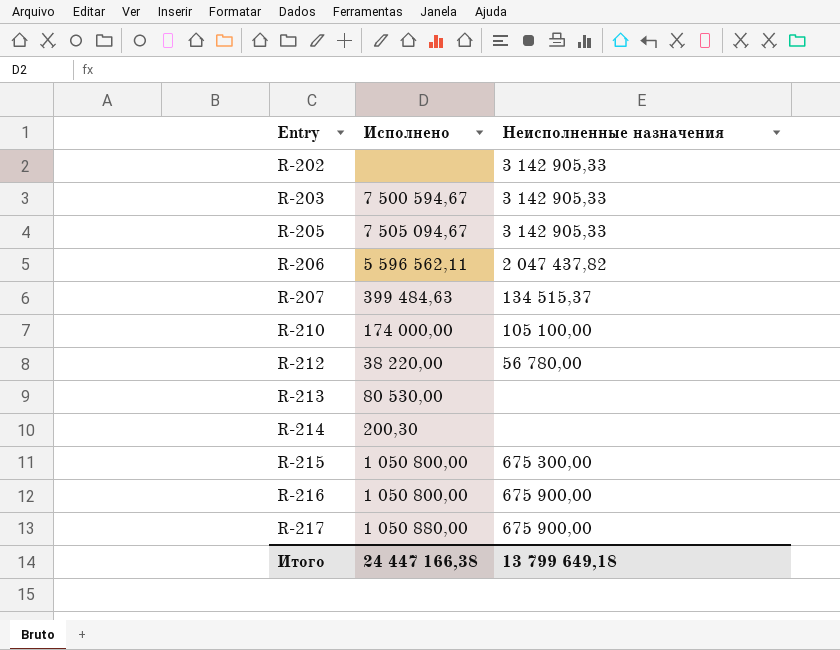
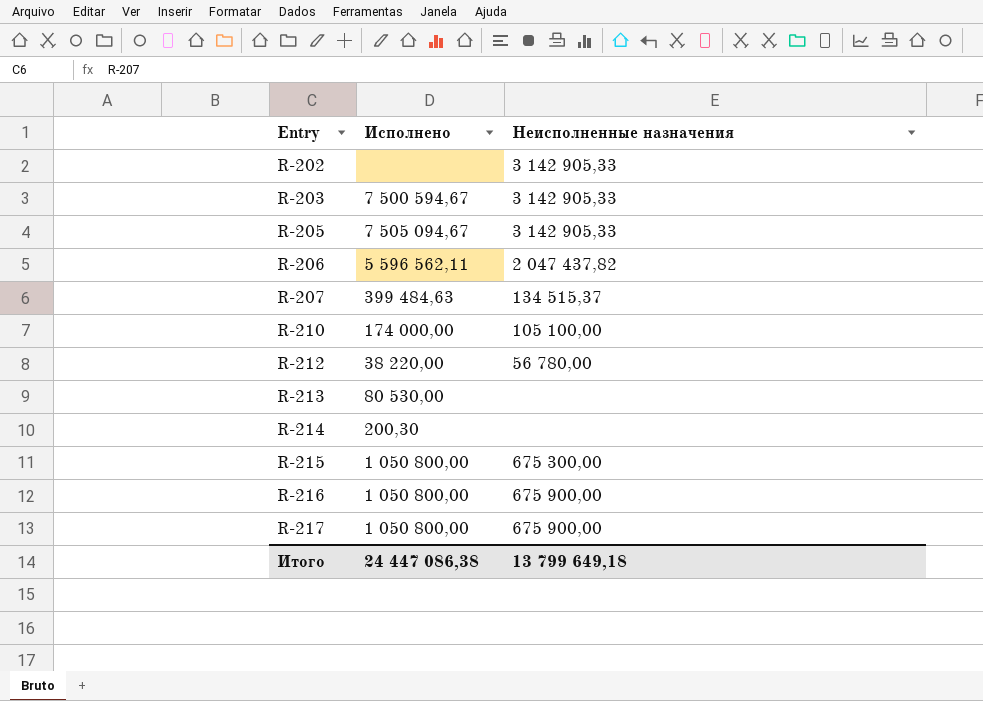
R-217 | Исполнено: 1 050 880,00 -> 1 050 800,00
Итого | Исполнено: 24 447 166,38 -> 24 447 086,38

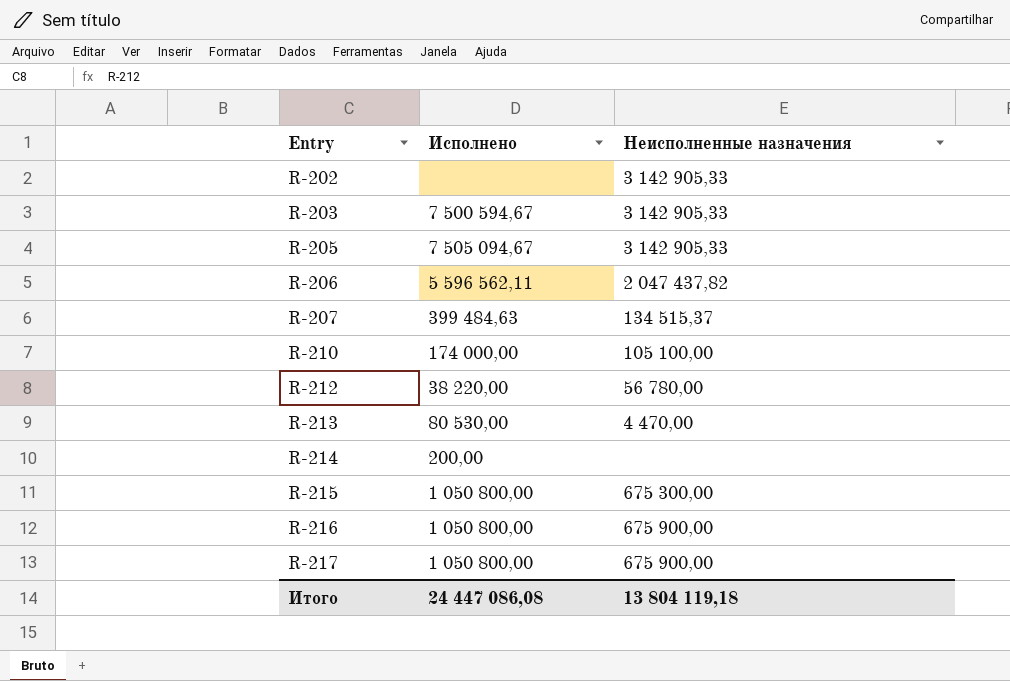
R-213 | Неисполненные назначения: none -> 4 470,00
R-214 | Исполнено: 200,30 -> 200,00
Итого | Исполнено: 24 447 086,38 -> 24 447 086,08
Итого | Неисполненные назначения: 13 799 649,18 -> 13 804 119,18

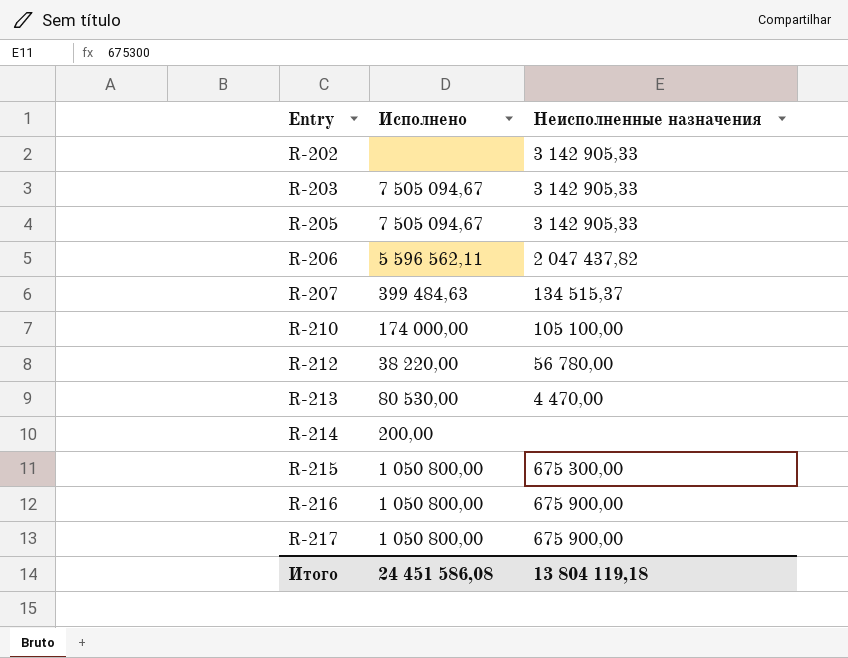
R-203 | Исполнено: 7 500 594,67 -> 7 505 094,67
Итого | Исполнено: 24 447 086,08 -> 24 451 586,08

